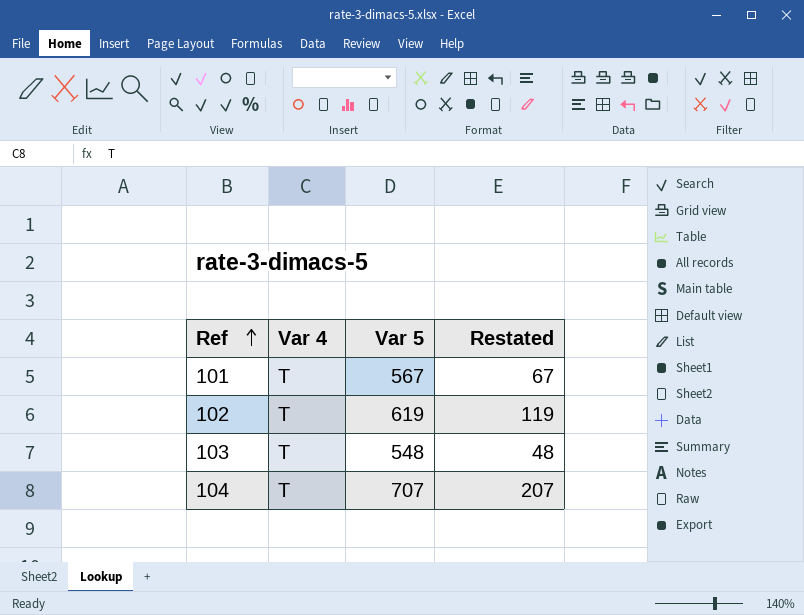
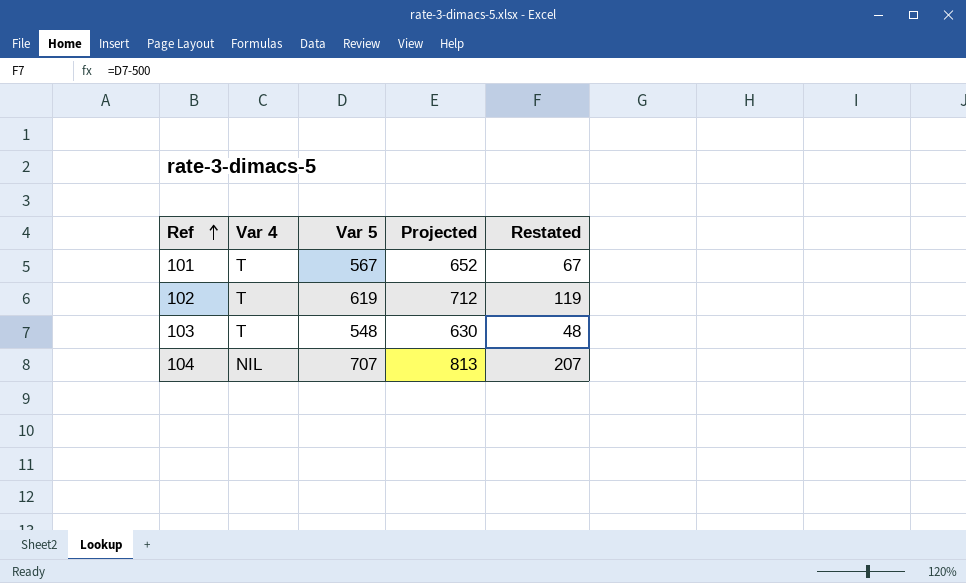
column Projected | formula: none -> [Var 5] * 1.15
104 | Var 4: T -> NIL

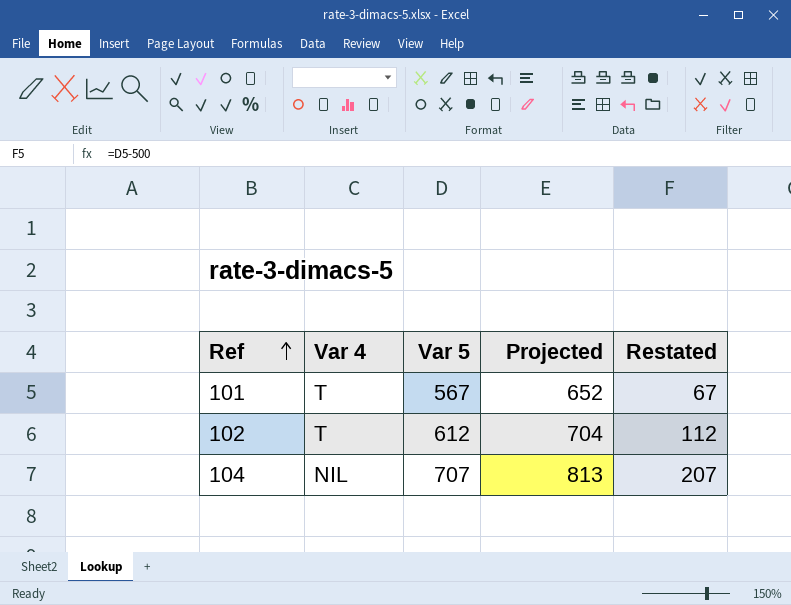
row 103: T | 548 | 630 | 48 -> none
102 | Var 5: 619 -> 612
102 | Projected: 712 -> 704
102 | Restated: 119 -> 112

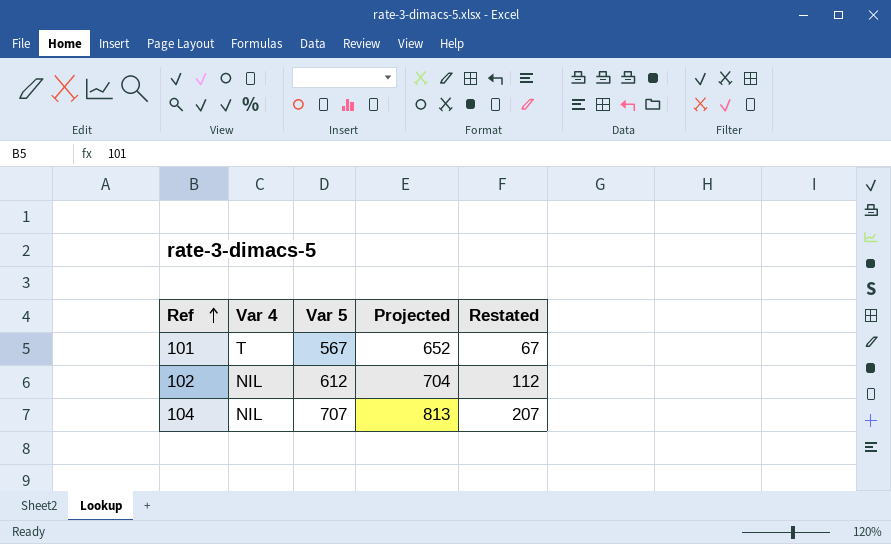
102 | Var 4: T -> NIL

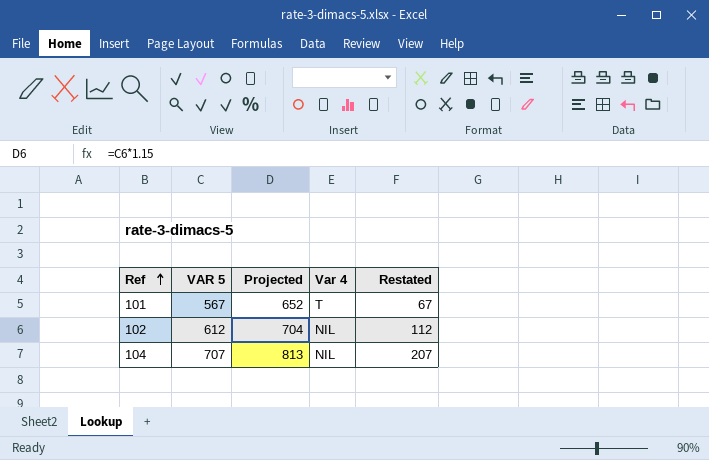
column name: Var 5 -> VAR 5
column Var 4 | position: 2 -> 4

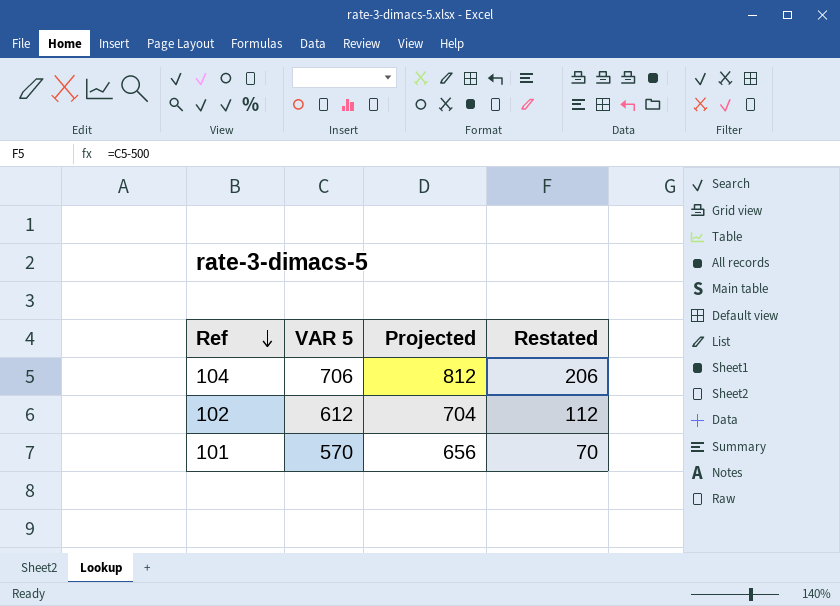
row order: Ref ascending -> Ref descending
column Var 4 | position: 4 -> none
104 | VAR 5: 707 -> 706
104 | Projected: 813 -> 812
104 | Restated: 207 -> 206
101 | VAR 5: 567 -> 570
101 | Projected: 652 -> 656
101 | Restated: 67 -> 70

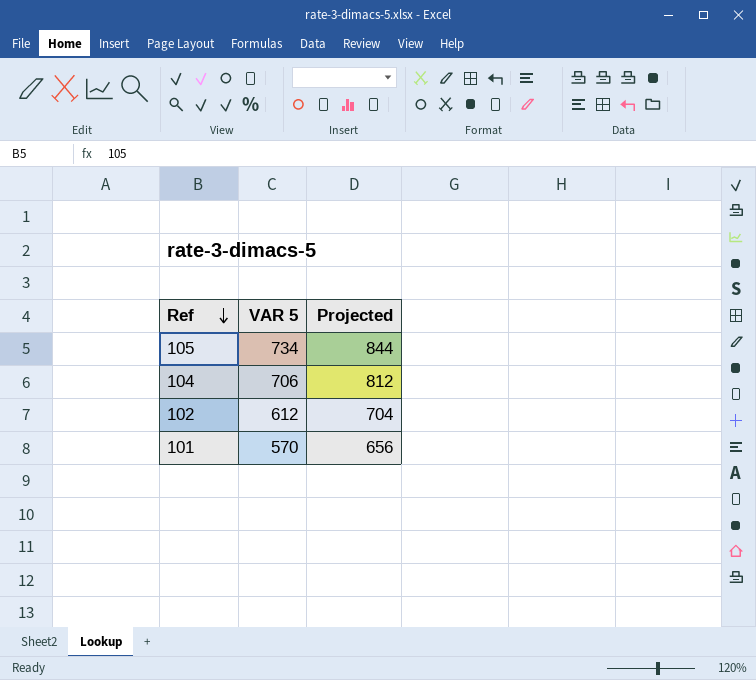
column Restated | formula: [VAR 5] - 500 -> none
row 105: none -> 734 | 844

